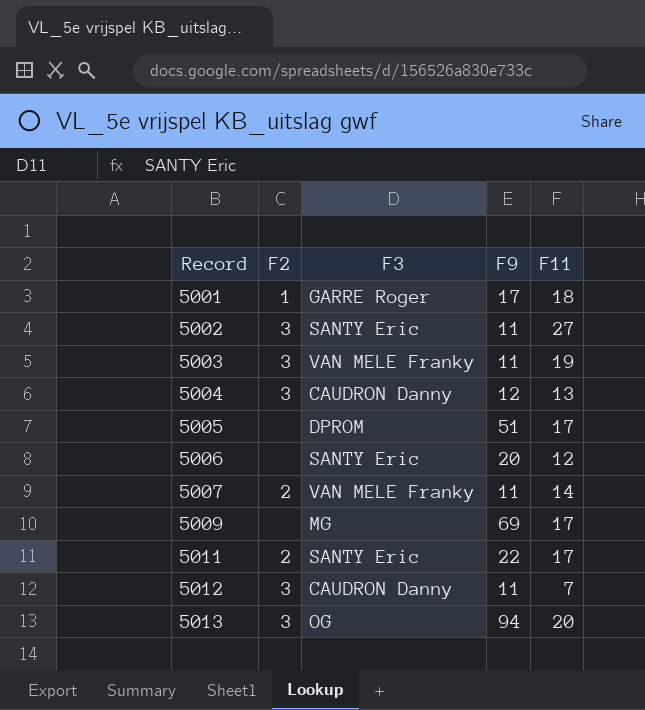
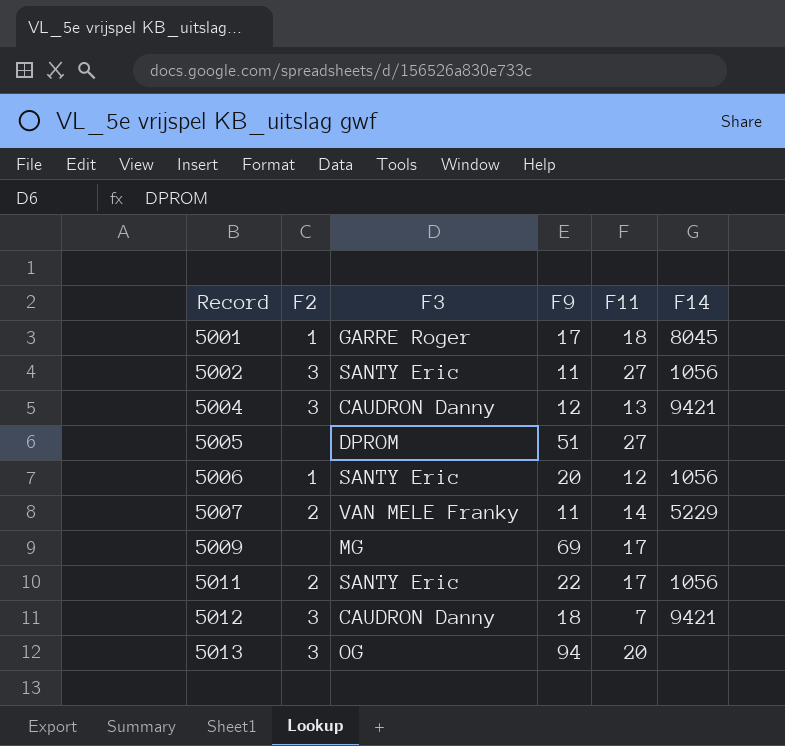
column F14 | position: none -> 6
row 5003: 3 | VAN MELE Franky | 11 | 19 -> none
5005 | F11: 17 -> 27
5006 | F2: none -> 1
5012 | F9: 11 -> 18

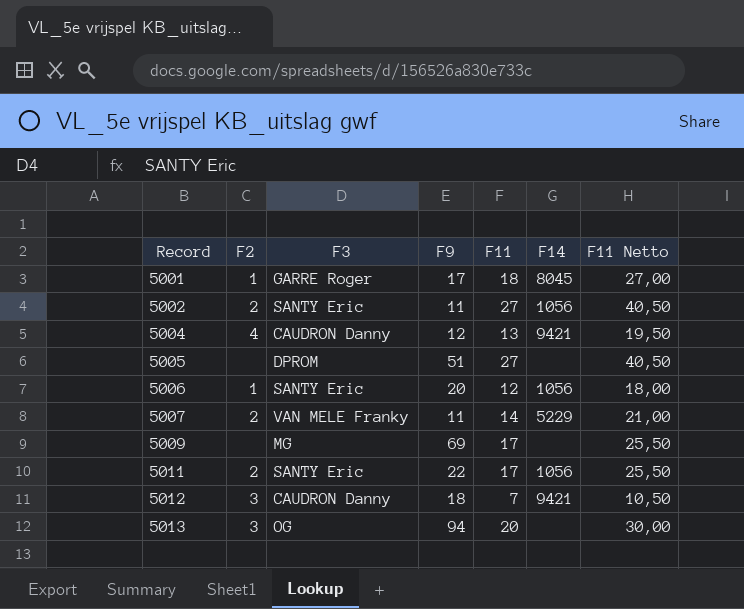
column F11 Netto | formula: none -> [F11] * 1,5
5002 | F2: 3 -> 2
5004 | F2: 3 -> 4

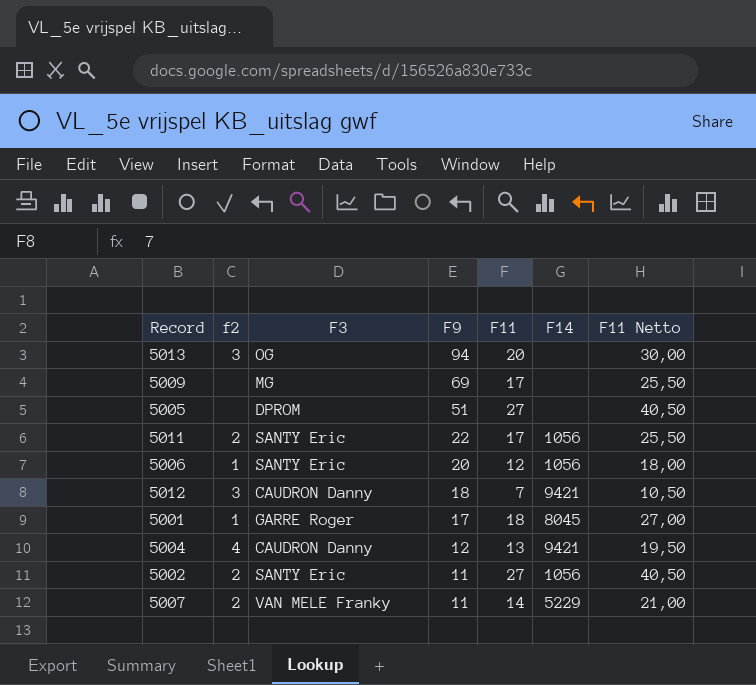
row order: Record ascending -> F9 descending
column name: F2 -> f2

